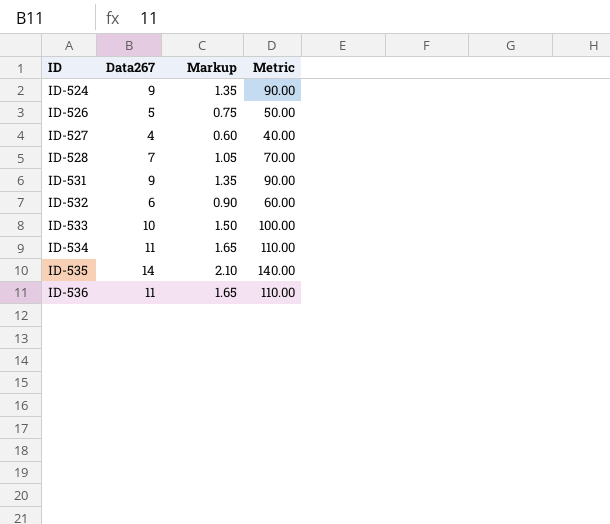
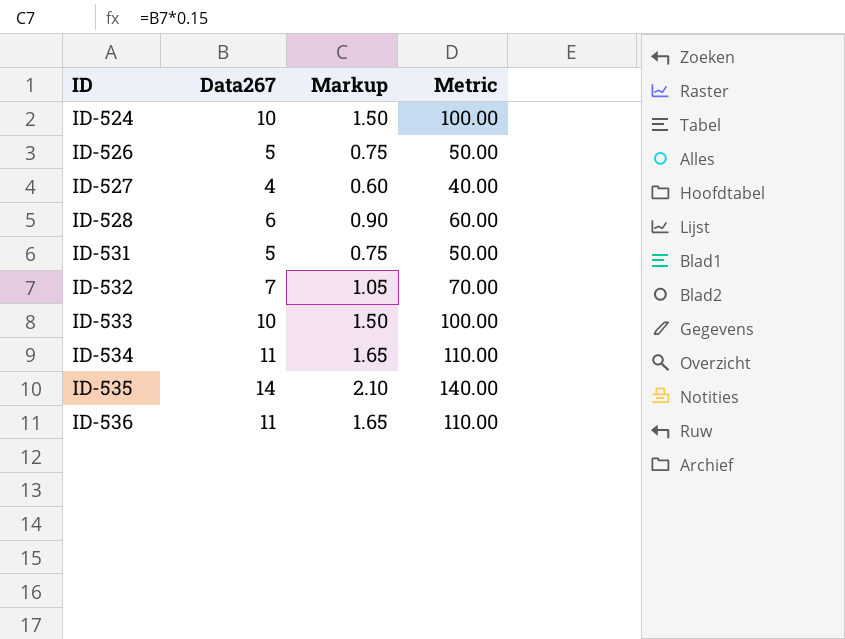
ID-524 | Data267: 9 -> 10
ID-524 | Markup: 1.35 -> 1.50
ID-524 | Metric: 90.00 -> 100.00
ID-528 | Data267: 7 -> 6
ID-528 | Markup: 1.05 -> 0.90
ID-528 | Metric: 70.00 -> 60.00
ID-531 | Data267: 9 -> 5
ID-531 | Markup: 1.35 -> 0.75
ID-531 | Metric: 90.00 -> 50.00
ID-532 | Data267: 6 -> 7
ID-532 | Markup: 0.90 -> 1.05
ID-532 | Metric: 60.00 -> 70.00

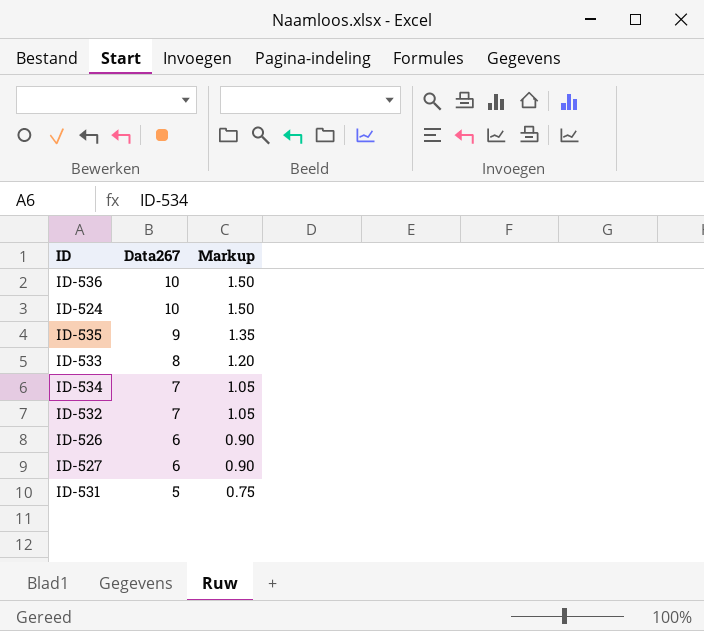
row order: ID ascending -> Data267 descending
column Metric | formula: [Data267] * 10 -> none
row ID-528: 6 | 0.90 | 60.00 -> none
ID-536 | Data267: 11 -> 10
ID-536 | Markup: 1.65 -> 1.50
ID-535 | Data267: 14 -> 9
ID-535 | Markup: 2.10 -> 1.35
ID-533 | Data267: 10 -> 8
ID-533 | Markup: 1.50 -> 1.20
ID-534 | Data267: 11 -> 7
ID-534 | Markup: 1.65 -> 1.05
ID-526 | Data267: 5 -> 6
ID-526 | Markup: 0.75 -> 0.90
ID-527 | Data267: 4 -> 6
ID-527 | Markup: 0.60 -> 0.90

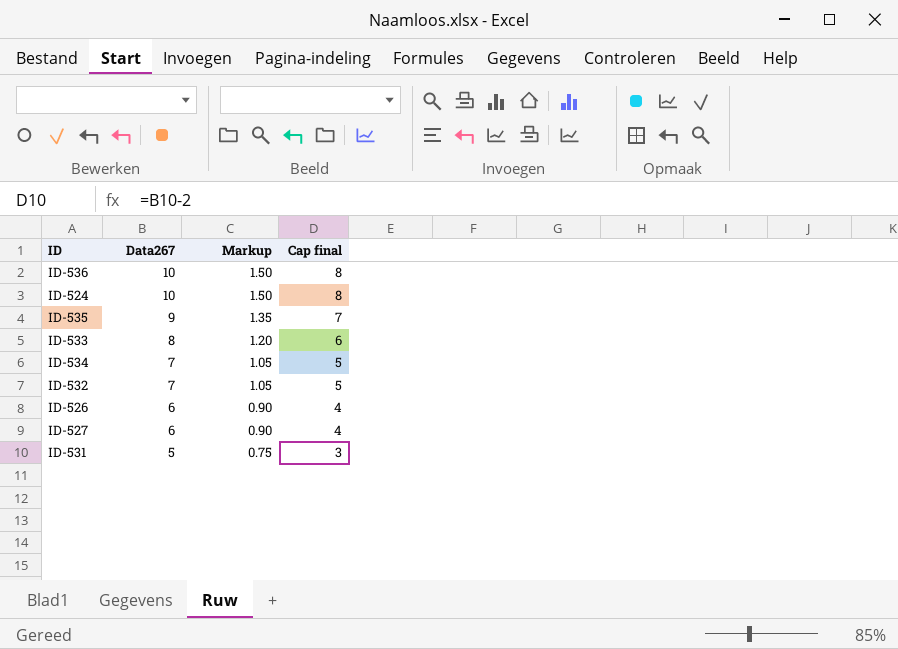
column Cap final | formula: none -> [Data267] - 2

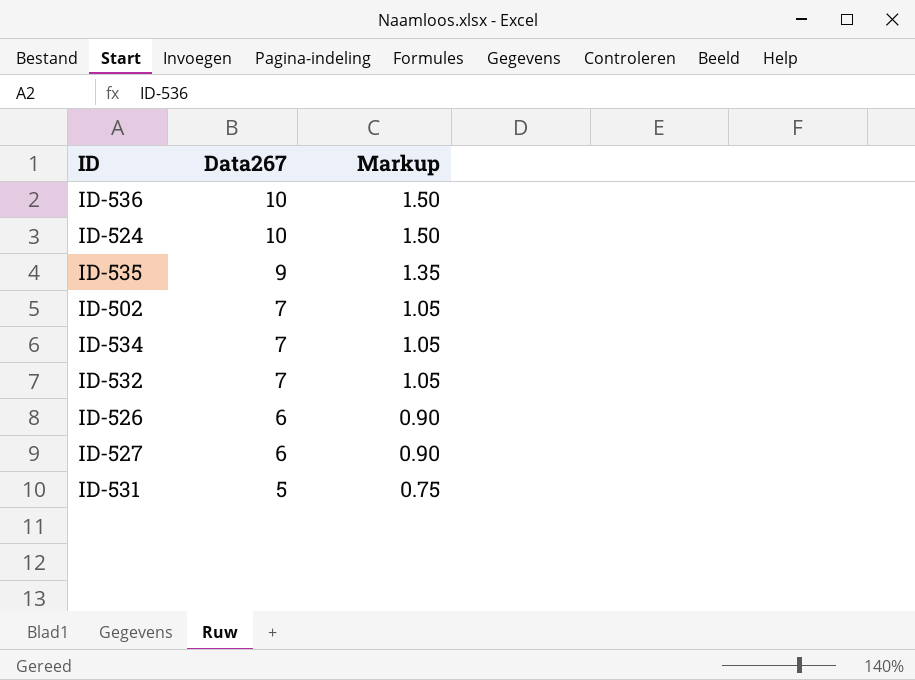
column Cap final | formula: [Data267] - 2 -> none
row ID-533: 8 | 1.20 | 6 -> none
row ID-502: none -> 7 | 1.05

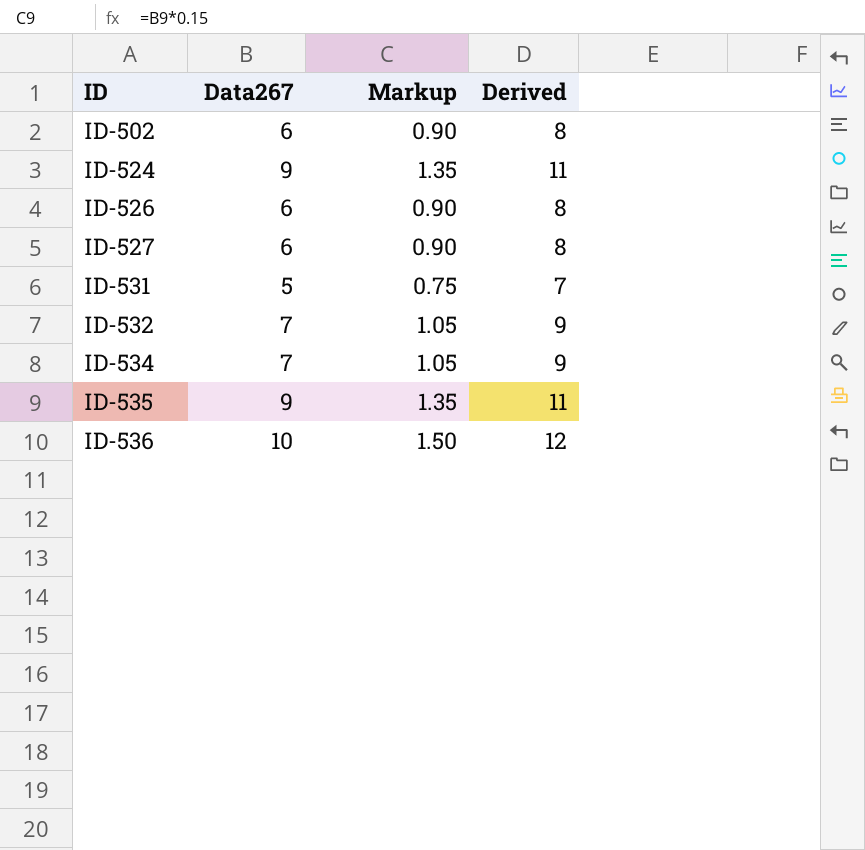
row order: Data267 descending -> ID ascending
column Derived | formula: none -> [Data267] + 2
ID-502 | Data267: 7 -> 6
ID-502 | Markup: 1.05 -> 0.90
ID-524 | Data267: 10 -> 9
ID-524 | Markup: 1.50 -> 1.35

